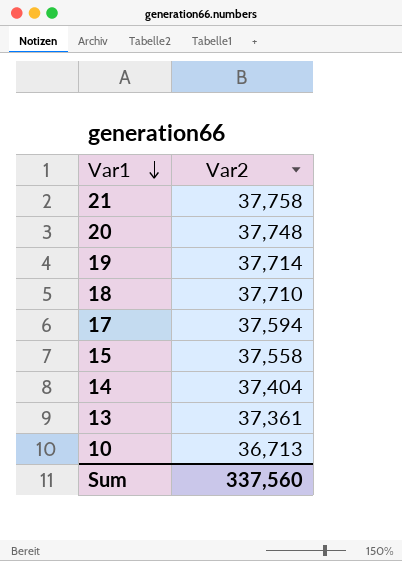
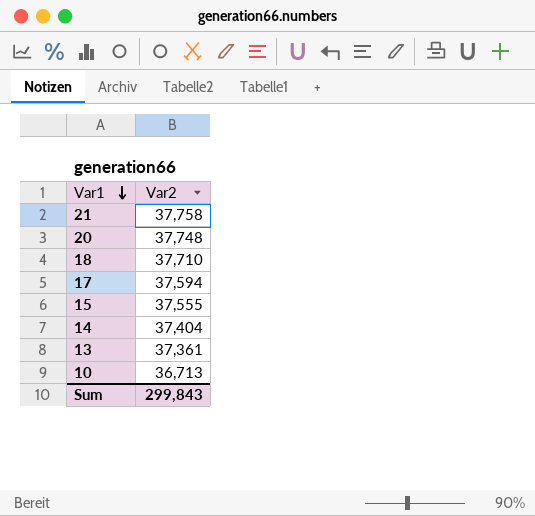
row 19: 37,714 -> none
15 | Var2: 37,558 -> 37,555
Sum | Var2: 337,560 -> 299,843

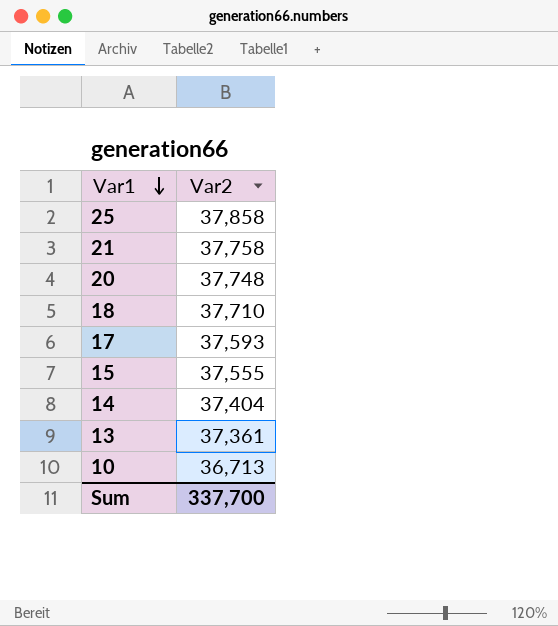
row 25: none -> 37,858
17 | Var2: 37,594 -> 37,593
Sum | Var2: 299,843 -> 337,700

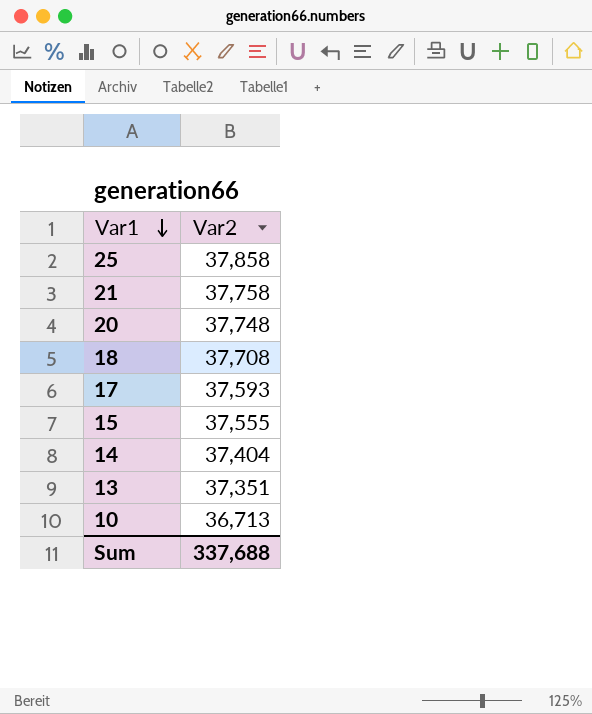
18 | Var2: 37,710 -> 37,708
13 | Var2: 37,361 -> 37,351
Sum | Var2: 337,700 -> 337,688

